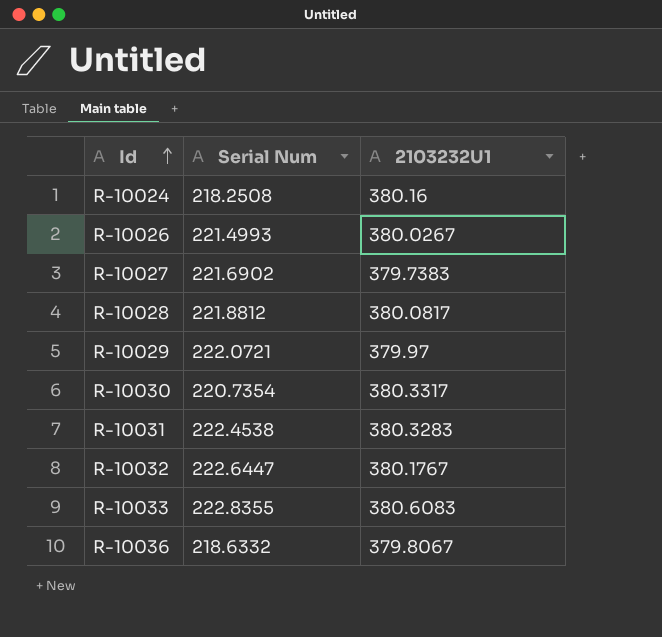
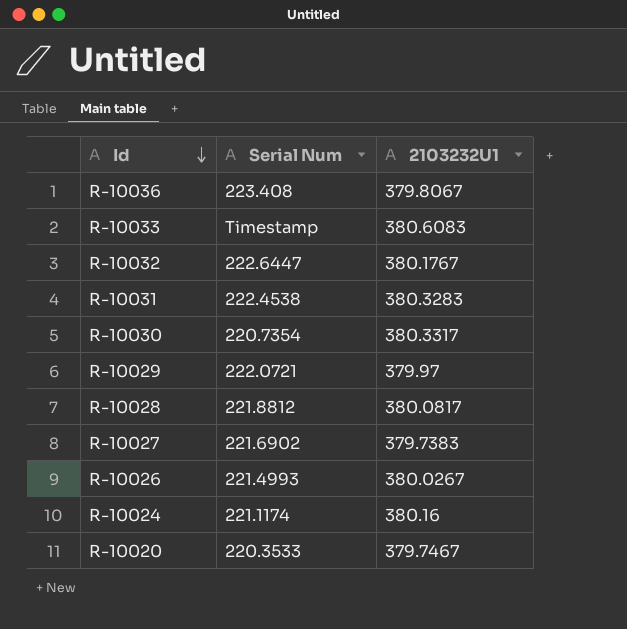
row order: Id ascending -> Id descending
R-10036 | Serial Num: 218.6332 -> 223.408
R-10033 | Serial Num: 222.8355 -> Timestamp
R-10024 | Serial Num: 218.2508 -> 221.1174
row R-10020: none -> 220.3533 | 379.7467

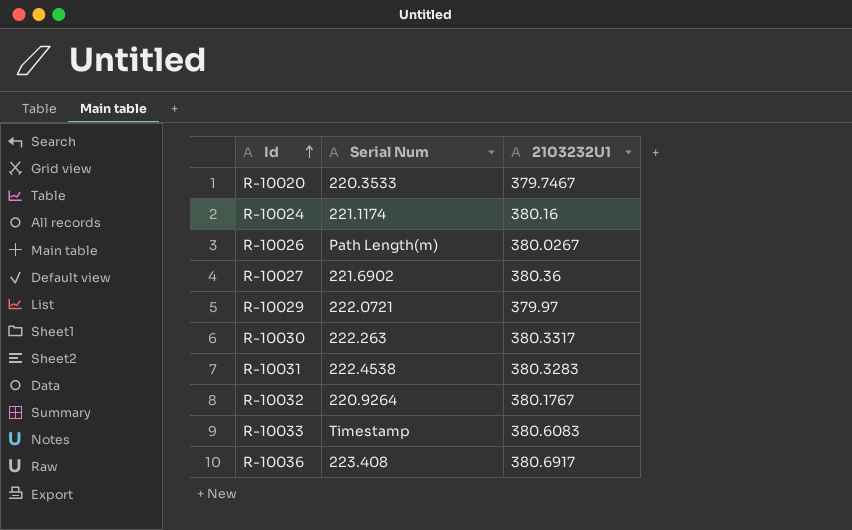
row order: Id descending -> Id ascending
row R-10028: 221.8812 | 380.0817 -> none
R-10026 | Serial Num: 221.4993 -> Path Length(m)
R-10027 | 2103232U1: 379.7383 -> 380.36
R-10030 | Serial Num: 220.7354 -> 222.263
R-10032 | Serial Num: 222.6447 -> 220.9264
R-10036 | 2103232U1: 379.8067 -> 380.6917

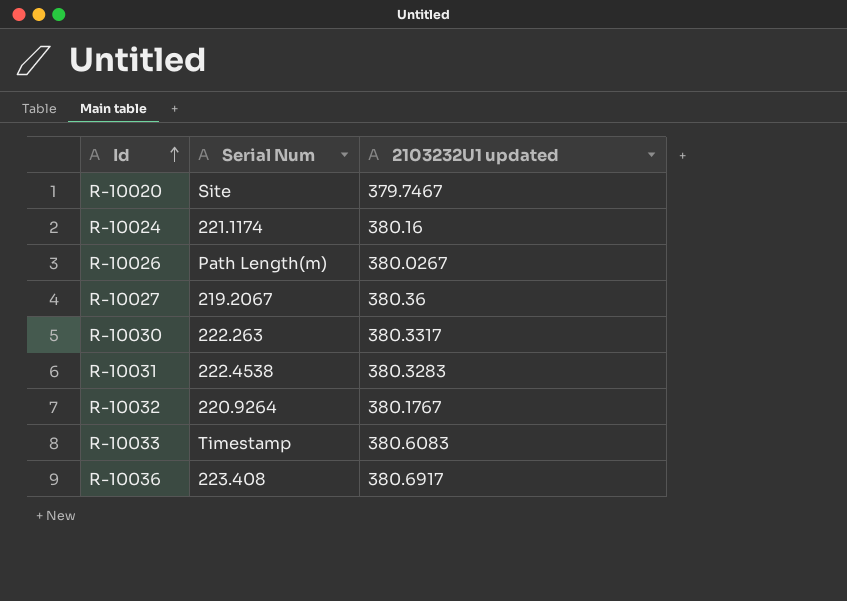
column name: 2103232U1 -> 2103232U1 updated
row R-10029: 222.0721 | 379.97 -> none
R-10020 | Serial Num: 220.3533 -> Site
R-10027 | Serial Num: 221.6902 -> 219.2067

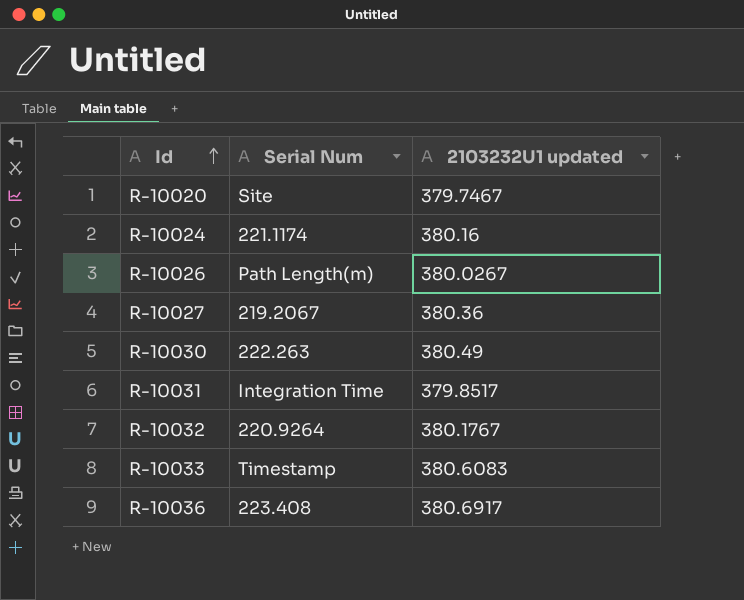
R-10030 | 2103232U1 updated: 380.3317 -> 380.49
R-10031 | Serial Num: 222.4538 -> Integration Time
R-10031 | 2103232U1 updated: 380.3283 -> 379.8517

